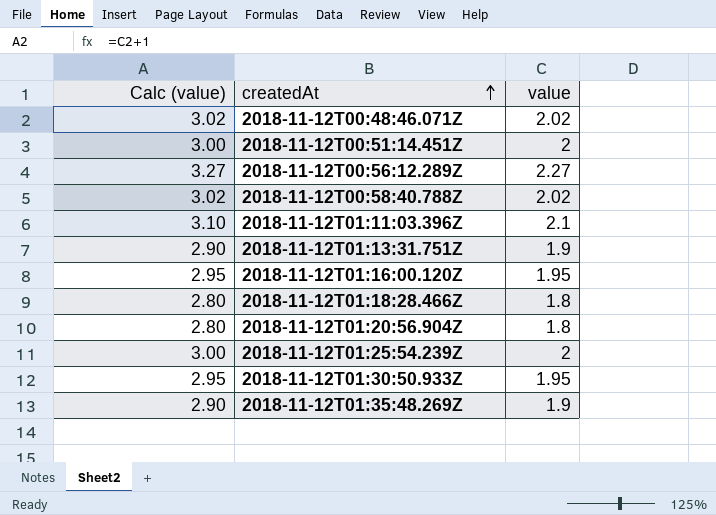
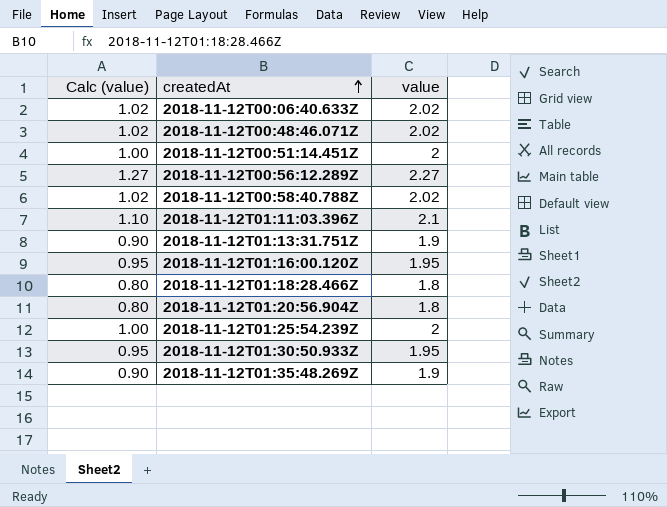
column Calc (value) | formula: [value] + 1 -> [value] - 1
row 2018-11-12T00:06:40.633Z: none -> 1.02 | 2.02

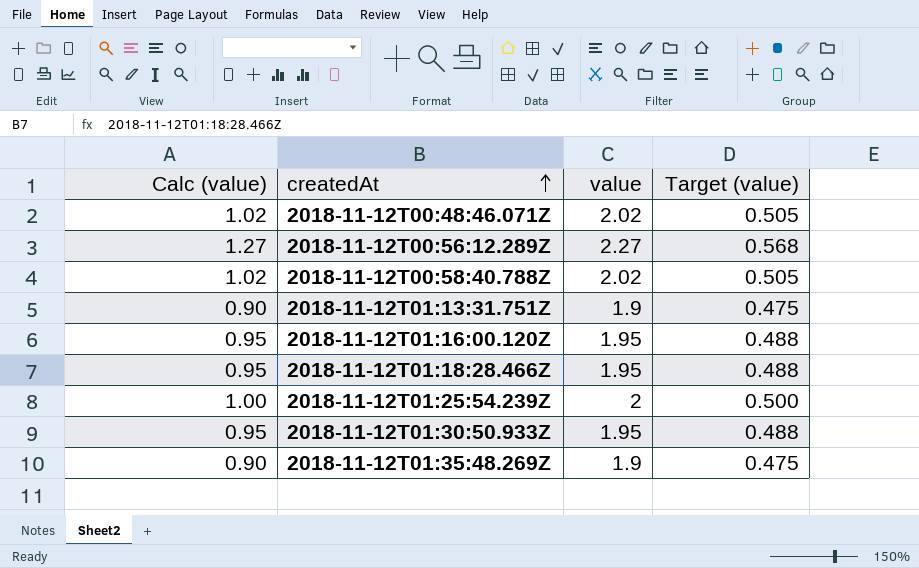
column Target (value) | formula: none -> [value] * 0.25
row 2018-11-12T00:06:40.633Z: 1.02 | 2.02 -> none
row 2018-11-12T00:51:14.451Z: 1.00 | 2 -> none
row 2018-11-12T01:11:03.396Z: 1.10 | 2.1 -> none
row 2018-11-12T01:20:56.904Z: 0.80 | 1.8 -> none
2018-11-12T01:18:28.466Z | Calc (value): 0.80 -> 0.95
2018-11-12T01:18:28.466Z | value: 1.8 -> 1.95

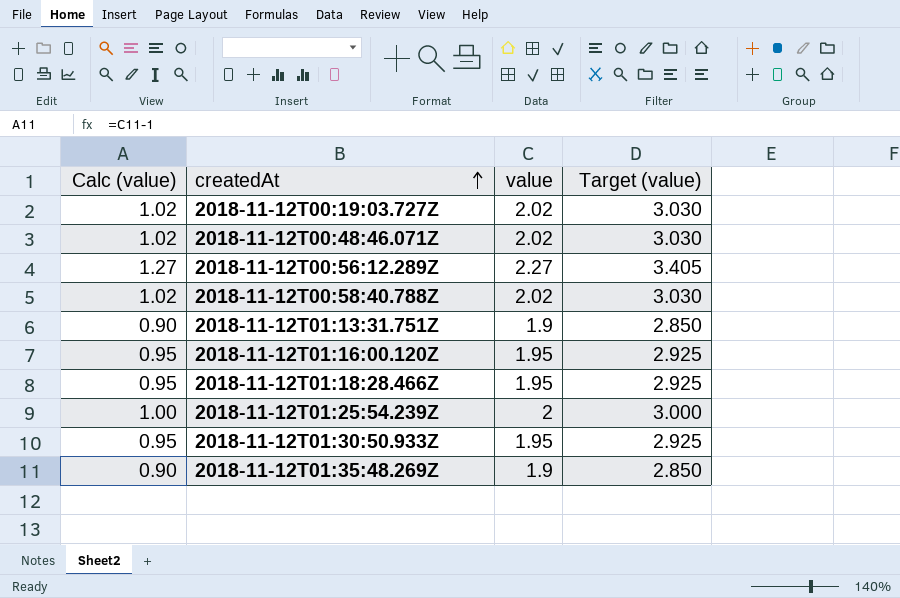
column Target (value) | formula: [value] * 0.25 -> [value] * 1.5
row 2018-11-12T00:19:03.727Z: none -> 1.02 | 2.02 | 3.030

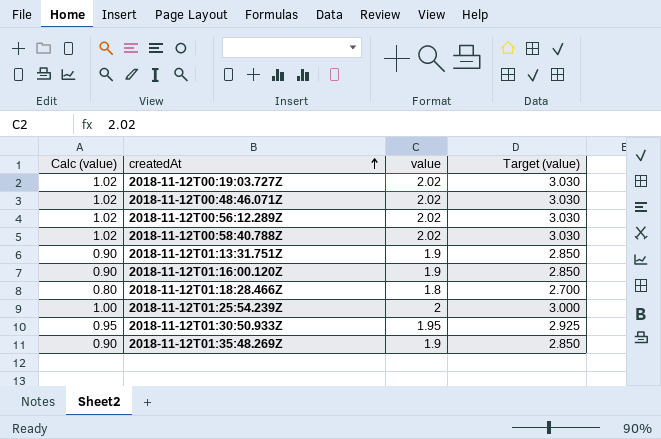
2018-11-12T00:56:12.289Z | Calc (value): 1.27 -> 1.02
2018-11-12T00:56:12.289Z | value: 2.27 -> 2.02
2018-11-12T00:56:12.289Z | Target (value): 3.405 -> 3.030
2018-11-12T01:16:00.120Z | Calc (value): 0.95 -> 0.90
2018-11-12T01:16:00.120Z | value: 1.95 -> 1.9
2018-11-12T01:16:00.120Z | Target (value): 2.925 -> 2.850
2018-11-12T01:18:28.466Z | Calc (value): 0.95 -> 0.80
2018-11-12T01:18:28.466Z | value: 1.95 -> 1.8
2018-11-12T01:18:28.466Z | Target (value): 2.925 -> 2.700

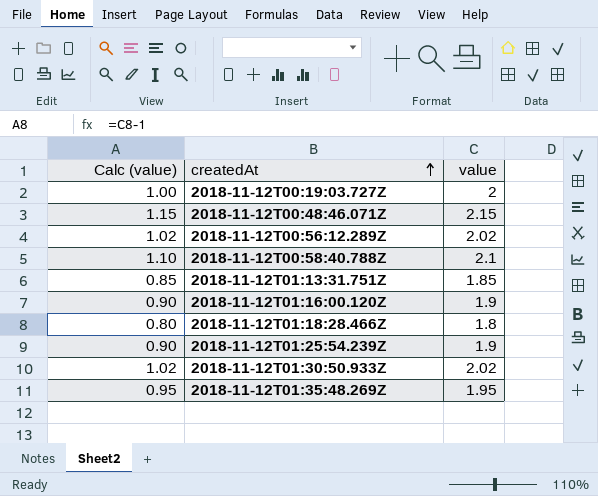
column Target (value) | formula: [value] * 1.5 -> none
2018-11-12T00:19:03.727Z | Calc (value): 1.02 -> 1.00
2018-11-12T00:19:03.727Z | value: 2.02 -> 2
2018-11-12T00:48:46.071Z | Calc (value): 1.02 -> 1.15
2018-11-12T00:48:46.071Z | value: 2.02 -> 2.15
2018-11-12T00:58:40.788Z | Calc (value): 1.02 -> 1.10
2018-11-12T00:58:40.788Z | value: 2.02 -> 2.1
2018-11-12T01:13:31.751Z | Calc (value): 0.90 -> 0.85
2018-11-12T01:13:31.751Z | value: 1.9 -> 1.85
2018-11-12T01:25:54.239Z | Calc (value): 1.00 -> 0.90
2018-11-12T01:25:54.239Z | value: 2 -> 1.9
2018-11-12T01:30:50.933Z | Calc (value): 0.95 -> 1.02
2018-11-12T01:30:50.933Z | value: 1.95 -> 2.02
2018-11-12T01:35:48.269Z | Calc (value): 0.90 -> 0.95
2018-11-12T01:35:48.269Z | value: 1.9 -> 1.95

